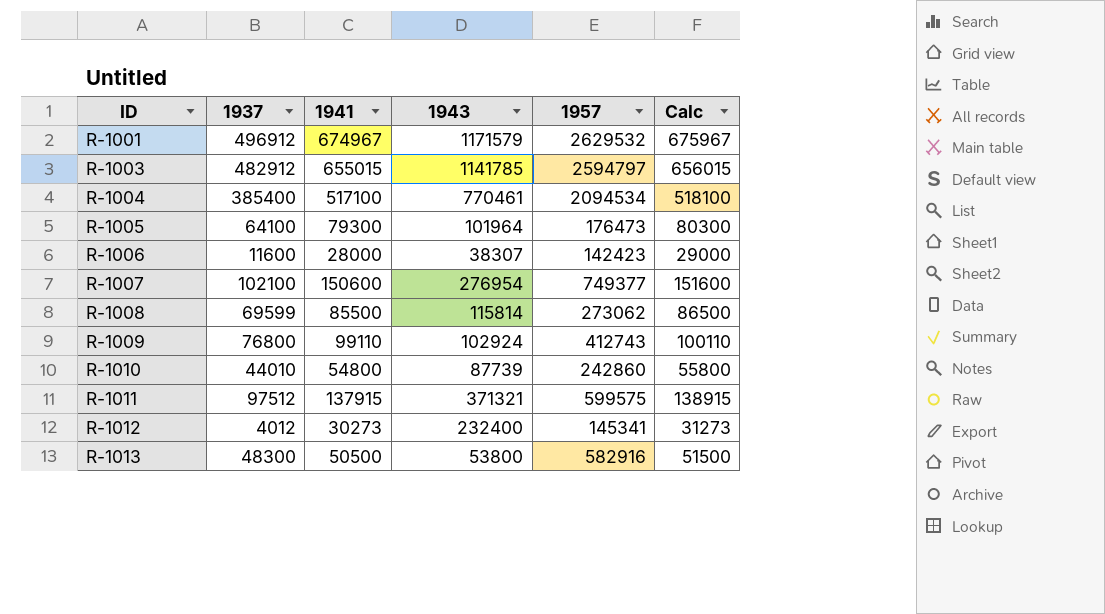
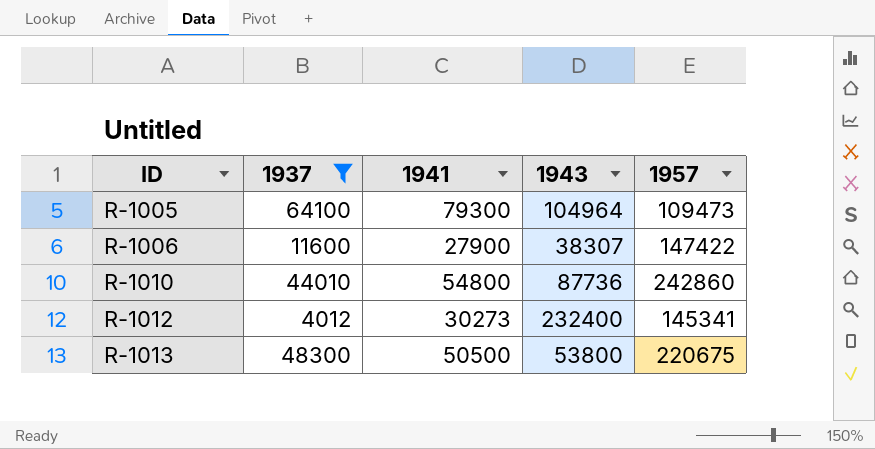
filter: none -> 1937 <= 64100
column Calc | formula: [1941] + 1000 -> none
R-1005 | 1943: 101964 -> 104964
R-1005 | 1957: 176473 -> 109473
R-1006 | 1941: 28000 -> 27900
R-1006 | 1957: 142423 -> 147422
R-1010 | 1943: 87739 -> 87736
R-1013 | 1957: 582916 -> 220675

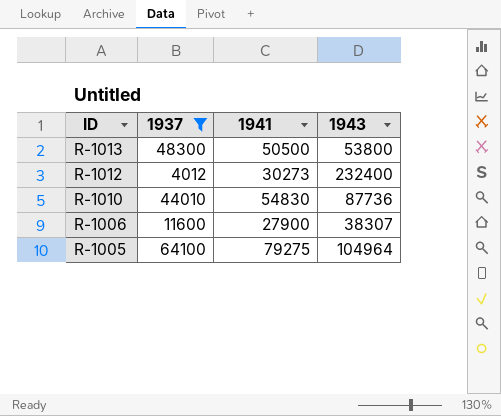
row order: ID ascending -> ID descending
column 1957 | position: 5 -> none
R-1010 | 1941: 54800 -> 54830
R-1005 | 1941: 79300 -> 79275

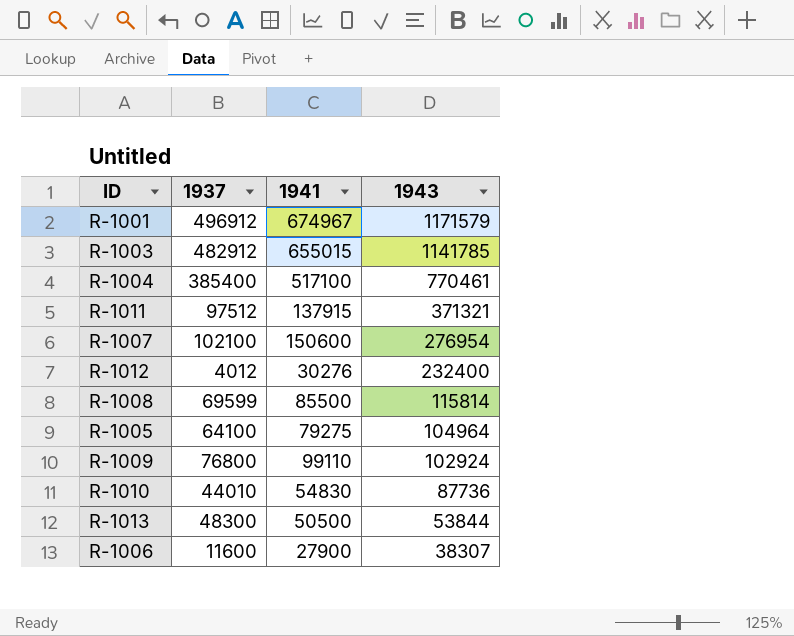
filter: 1937 <= 64100 -> none
row order: ID descending -> 1943 descending
R-1012 | 1941: 30273 -> 30276
R-1013 | 1943: 53800 -> 53844

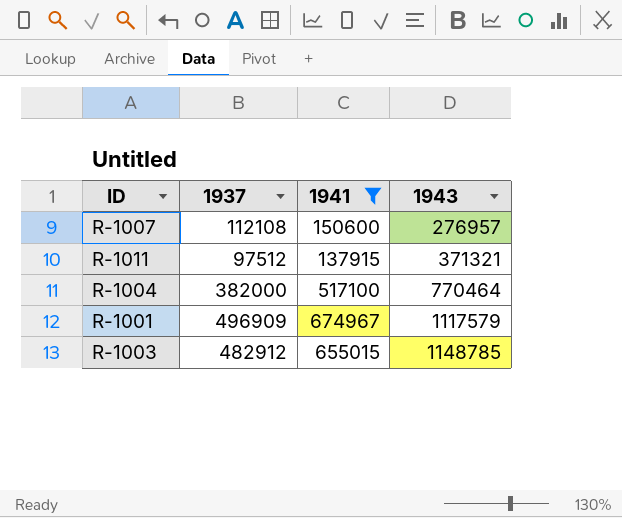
filter: none -> 1941 >= 137915
row order: 1943 descending -> 1943 ascending
R-1007 | 1937: 102100 -> 112108
R-1007 | 1943: 276954 -> 276957
R-1004 | 1937: 385400 -> 382000
R-1004 | 1943: 770461 -> 770464
R-1001 | 1937: 496912 -> 496909
R-1001 | 1943: 1171579 -> 1117579
R-1003 | 1943: 1141785 -> 1148785

